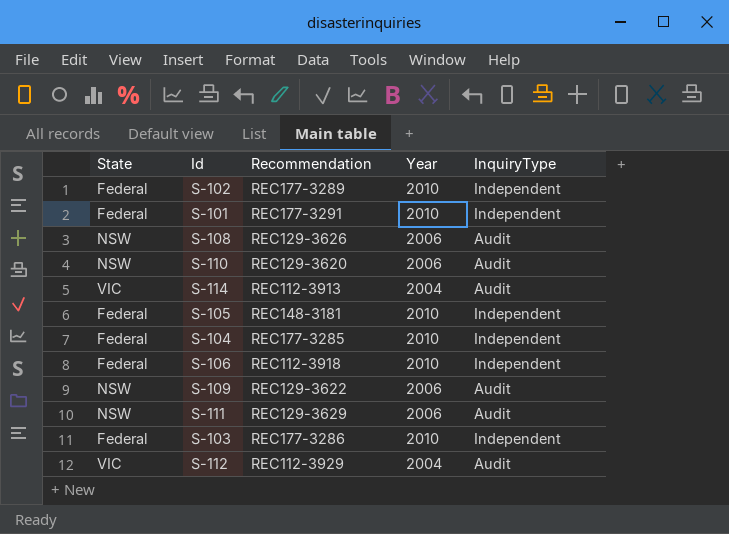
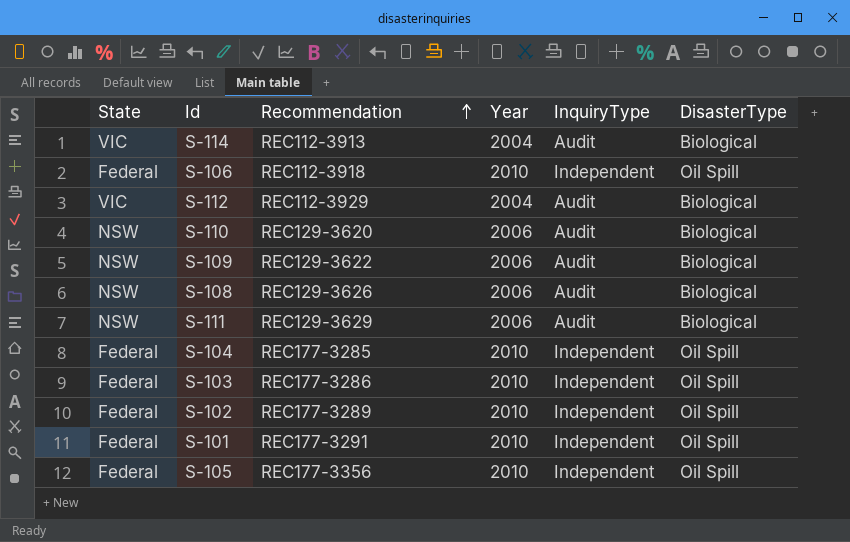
row order: none -> Recommendation ascending
column DisasterType | position: none -> 6
S-105 | Recommendation: REC148-3181 -> REC177-3356

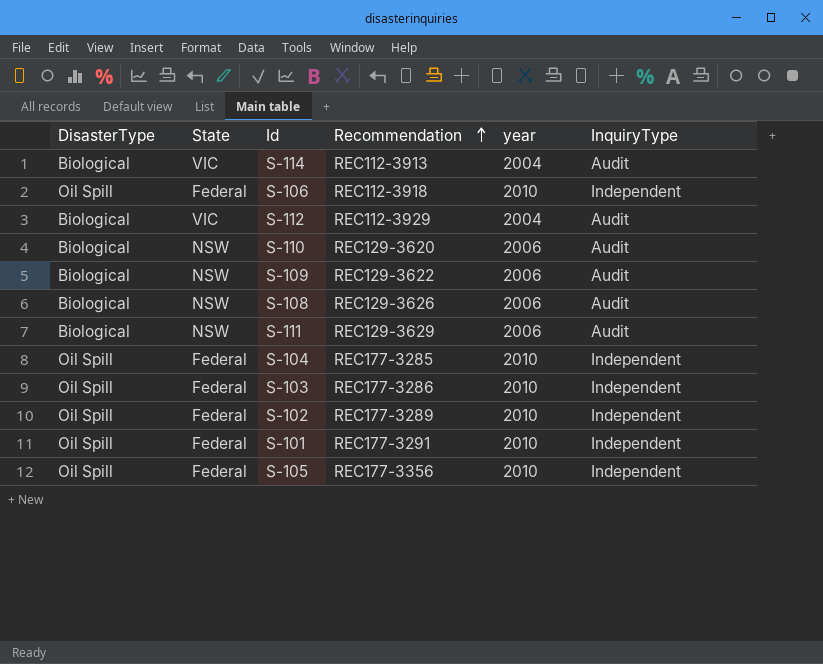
column DisasterType | position: 6 -> 1
column name: Year -> year

